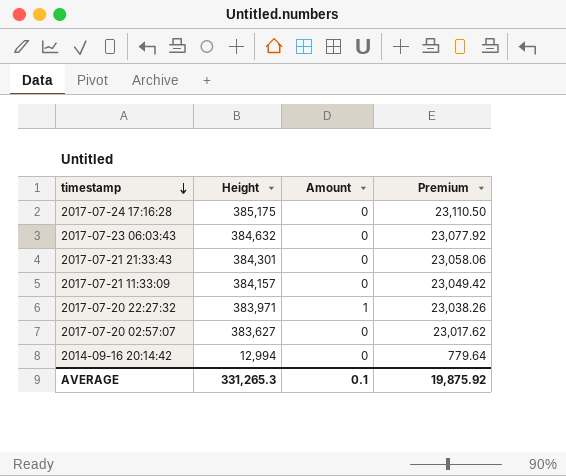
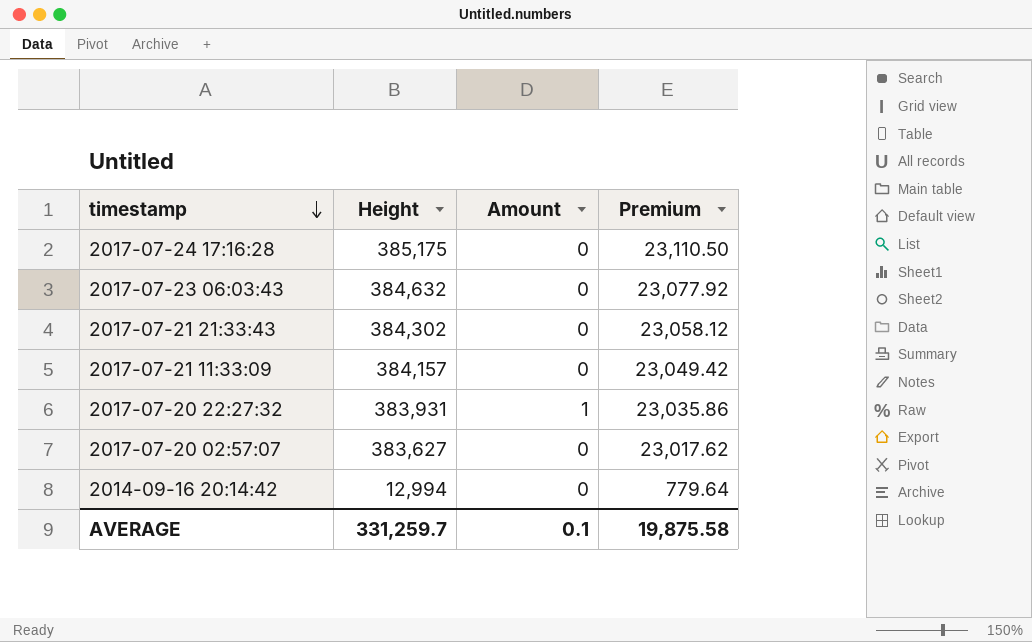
2017-07-21 21:33:43 | Height: 384,301 -> 384,302
2017-07-21 21:33:43 | Premium: 23,058.06 -> 23,058.12
2017-07-20 22:27:32 | Height: 383,971 -> 383,931
2017-07-20 22:27:32 | Premium: 23,038.26 -> 23,035.86
AVERAGE | Height: 331,265.3 -> 331,259.7
AVERAGE | Premium: 19,875.92 -> 19,875.58

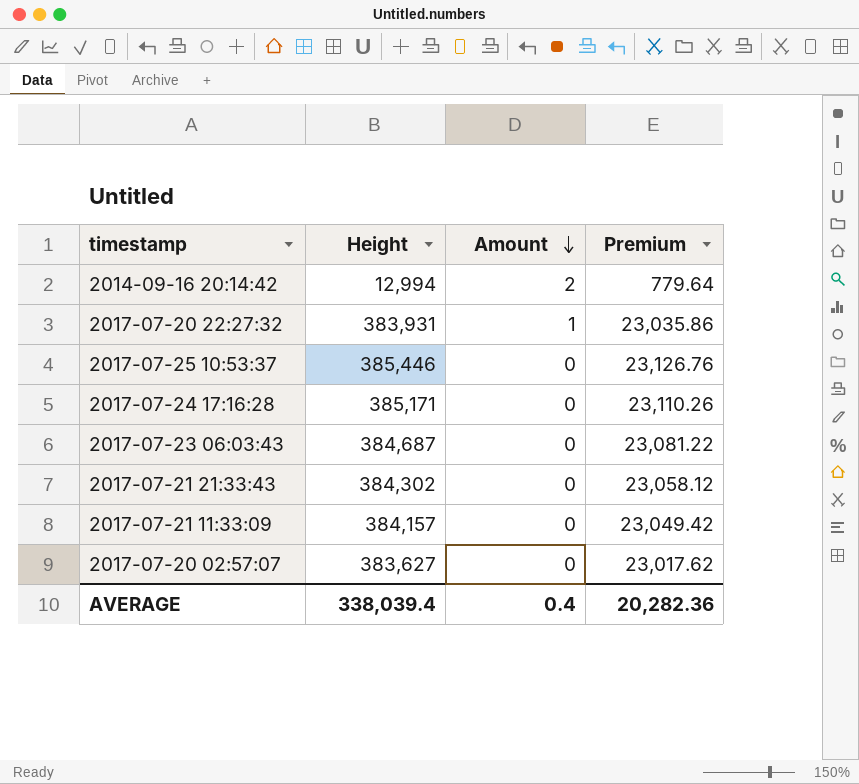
row order: timestamp descending -> Amount descending
2014-09-16 20:14:42 | Amount: 0 -> 2
row 2017-07-25 10:53:37: none -> 385,446 | 0 | 23,126.76
2017-07-24 17:16:28 | Height: 385,175 -> 385,171
2017-07-24 17:16:28 | Premium: 23,110.50 -> 23,110.26
2017-07-23 06:03:43 | Height: 384,632 -> 384,687
2017-07-23 06:03:43 | Premium: 23,077.92 -> 23,081.22
AVERAGE | Height: 331,259.7 -> 338,039.4
AVERAGE | Amount: 0.1 -> 0.4
AVERAGE | Premium: 19,875.58 -> 20,282.36

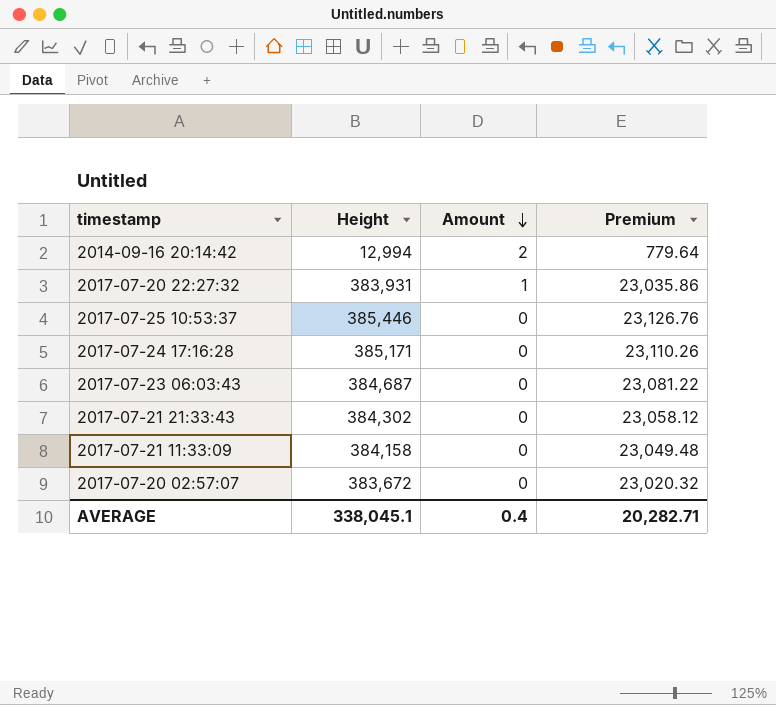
2017-07-21 11:33:09 | Height: 384,157 -> 384,158
2017-07-21 11:33:09 | Premium: 23,049.42 -> 23,049.48
2017-07-20 02:57:07 | Height: 383,627 -> 383,672
2017-07-20 02:57:07 | Premium: 23,017.62 -> 23,020.32
AVERAGE | Height: 338,039.4 -> 338,045.1
AVERAGE | Premium: 20,282.36 -> 20,282.71

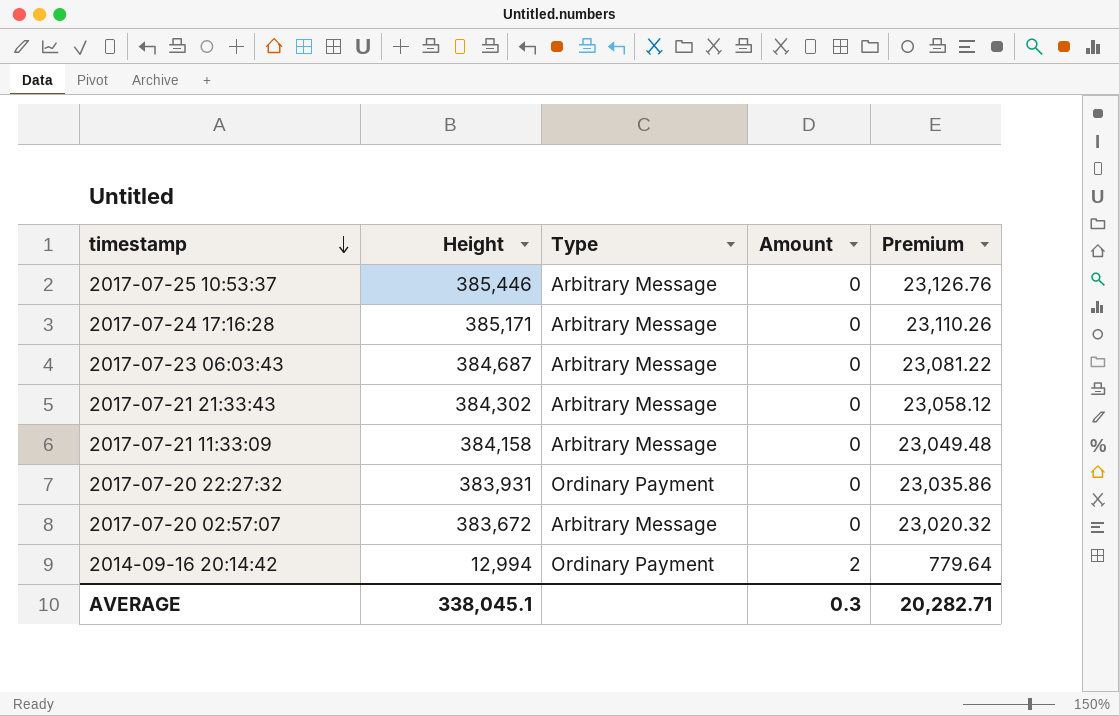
row order: Amount descending -> timestamp descending
column Type | position: none -> 3
2017-07-20 22:27:32 | Amount: 1 -> 0
AVERAGE | Amount: 0.4 -> 0.3

